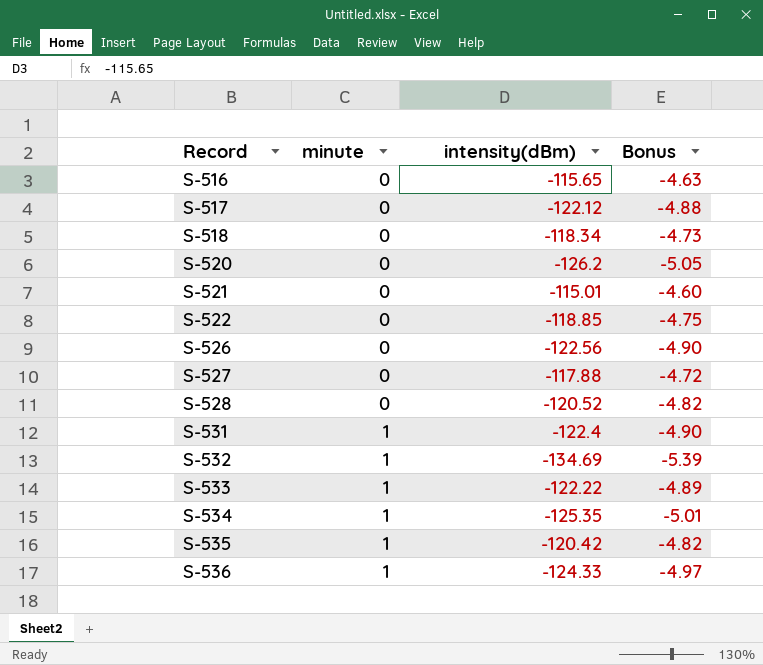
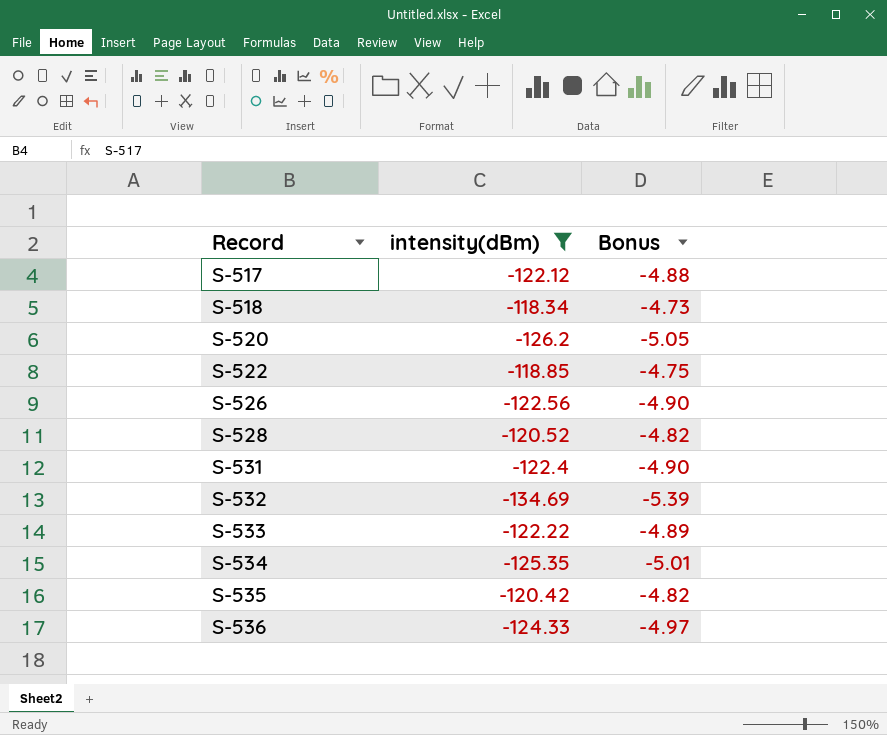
filter: none -> intensity(dBm) <= -118.34
column minute | position: 2 -> none

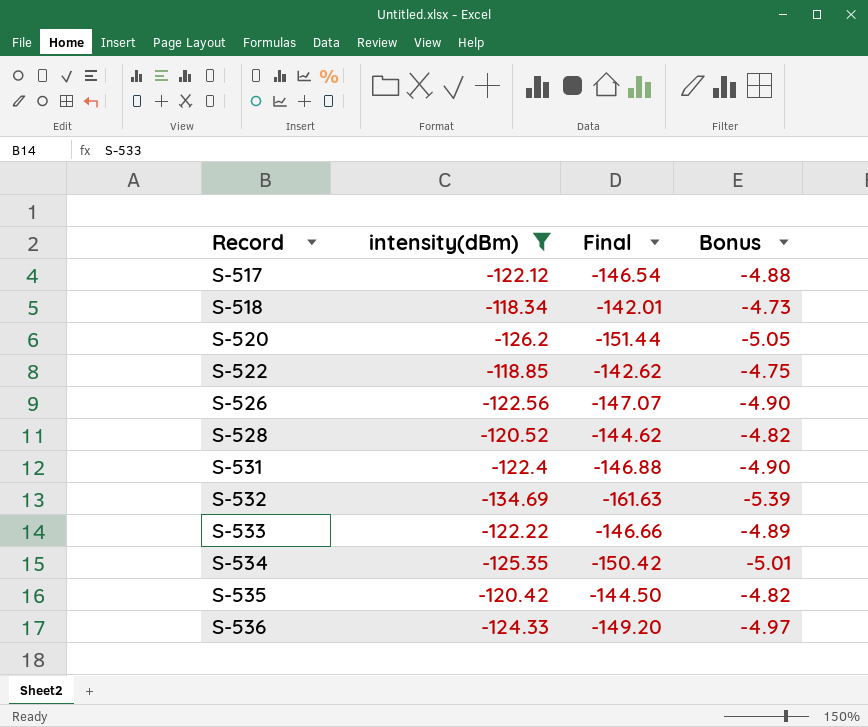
column Final | formula: none -> [intensity(dBm)] * 1.2

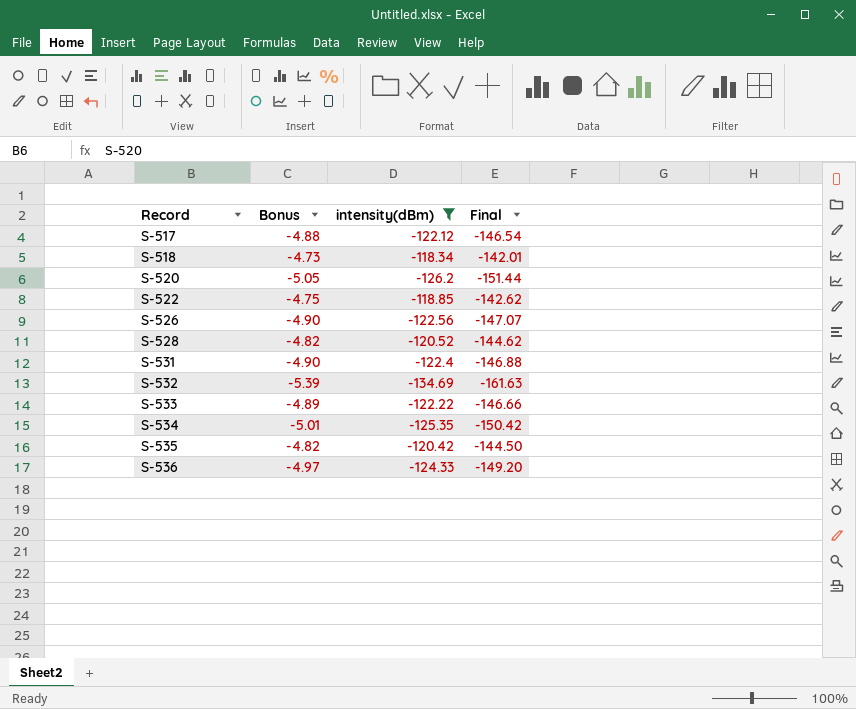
column Bonus | position: 4 -> 2

